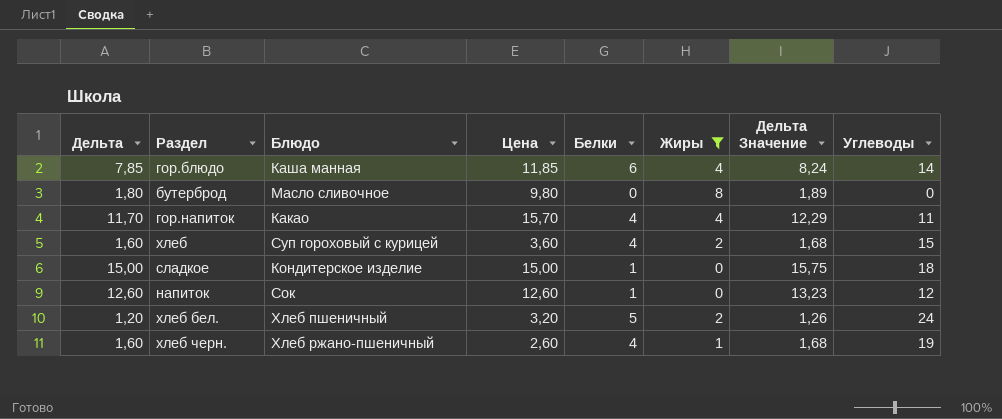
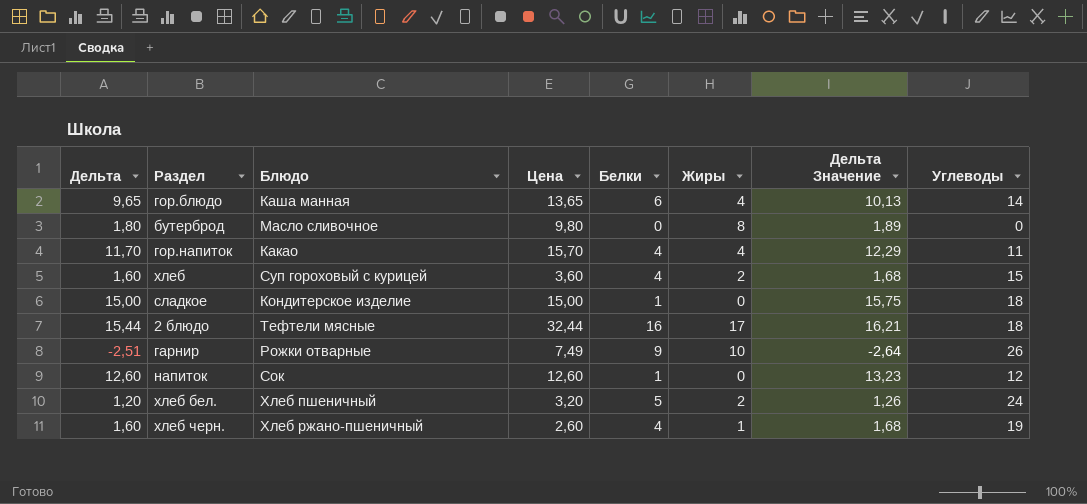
filter: Жиры <= 8 -> none
гор.блюдо | Дельта: 7,85 -> 9,65
гор.блюдо | Цена: 11,85 -> 13,65
гор.блюдо | Дельта Значение: 8,24 -> 10,13

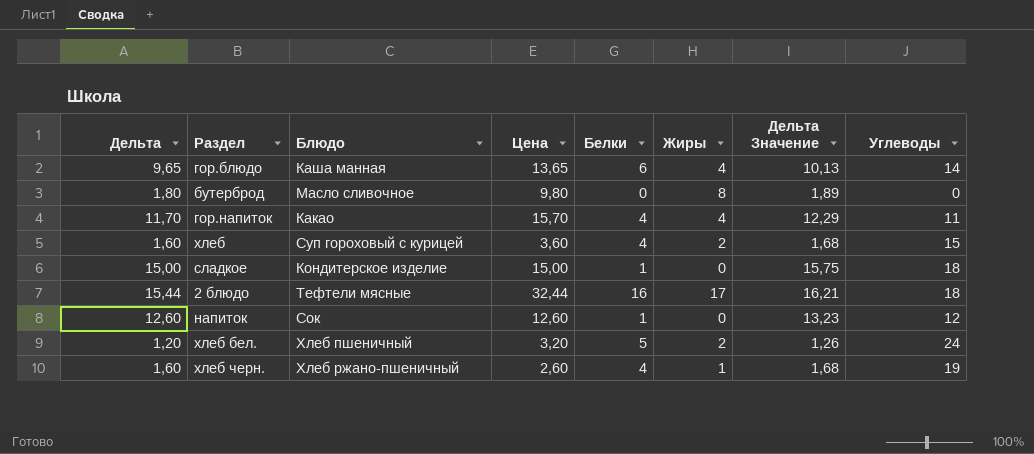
row гарнир: -2,51 | Рожки отварные | 7,49 | 9 | 10 | -2,64 | 26 -> none

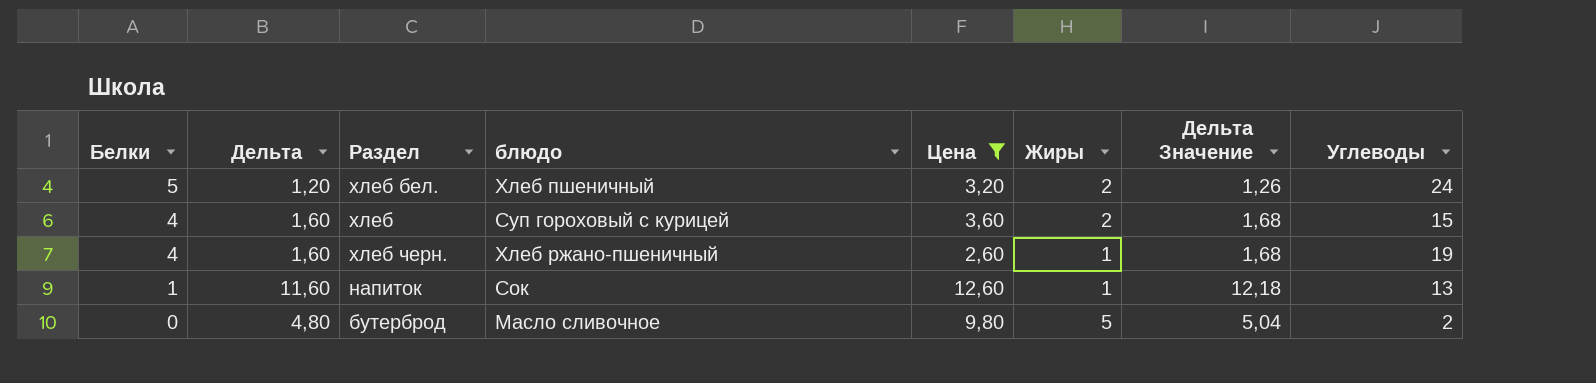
filter: none -> Цена <= 12,60
row order: none -> Белки descending
column Белки | position: 5 -> 1
column name: Блюдо -> блюдо
напиток | Дельта: 12,60 -> 11,60
напиток | Жиры: 0 -> 1
напиток | Дельта Значение: 13,23 -> 12,18
напиток | Углеводы: 12 -> 13
бутерброд | Дельта: 1,80 -> 4,80
бутерброд | Жиры: 8 -> 5
бутерброд | Дельта Значение: 1,89 -> 5,04
бутерброд | Углеводы: 0 -> 2

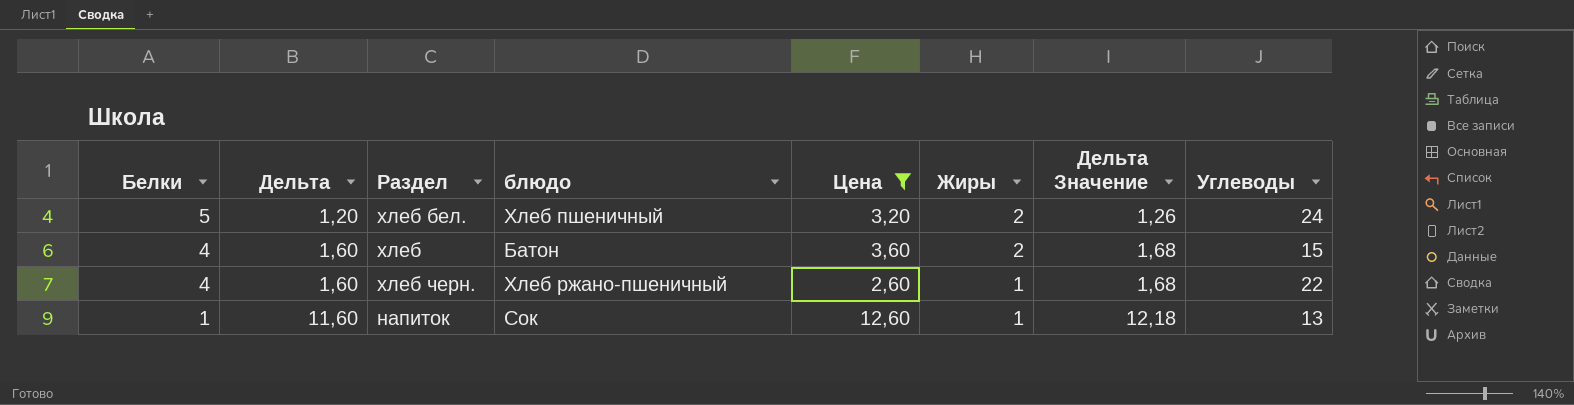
row бутерброд: 0 | 4,80 | Масло сливочное | 9,80 | 5 | 5,04 | 2 -> none
хлеб | блюдо: Суп гороховый с курицей -> Батон
хлеб черн. | Углеводы: 19 -> 22

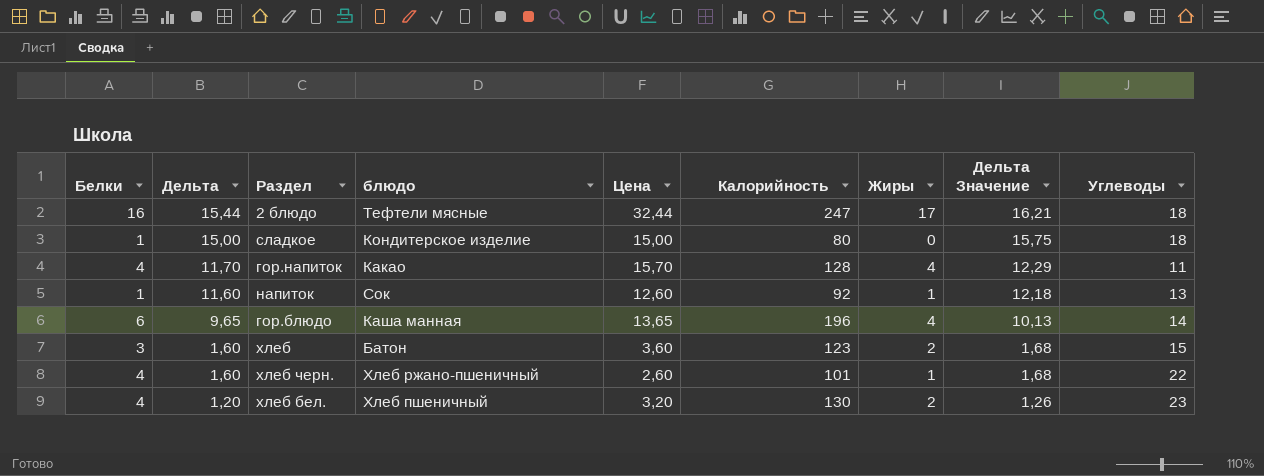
filter: Цена <= 12,60 -> none
row order: Белки descending -> Дельта descending
column Калорийность | position: none -> 6
хлеб | Белки: 4 -> 3
хлеб бел. | Белки: 5 -> 4
хлеб бел. | Углеводы: 24 -> 23

